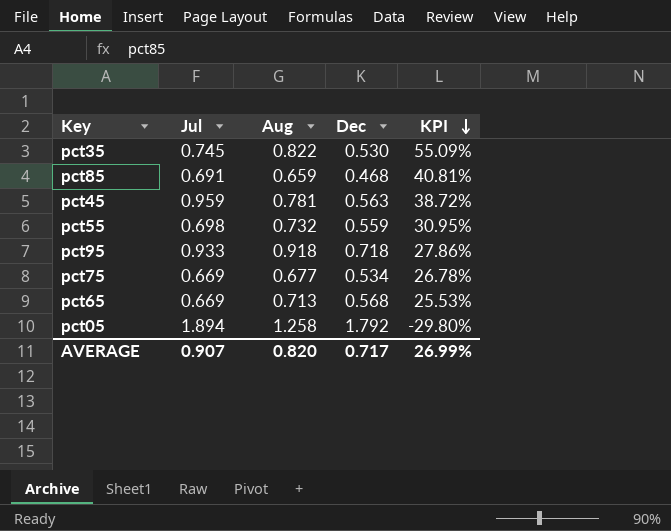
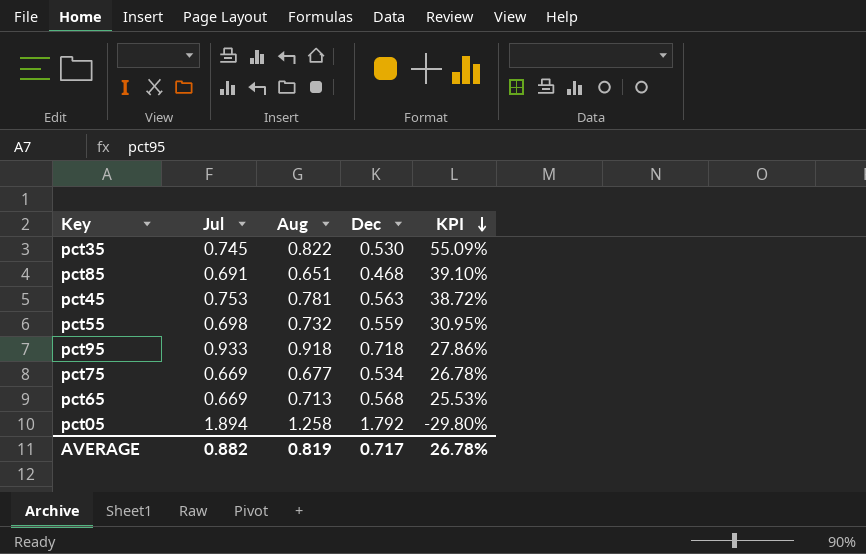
pct85 | Aug: 0.659 -> 0.651
pct85 | KPI: 40.81% -> 39.10%
pct45 | Jul: 0.959 -> 0.753
AVERAGE | Jul: 0.907 -> 0.882
AVERAGE | Aug: 0.820 -> 0.819
AVERAGE | KPI: 26.99% -> 26.78%

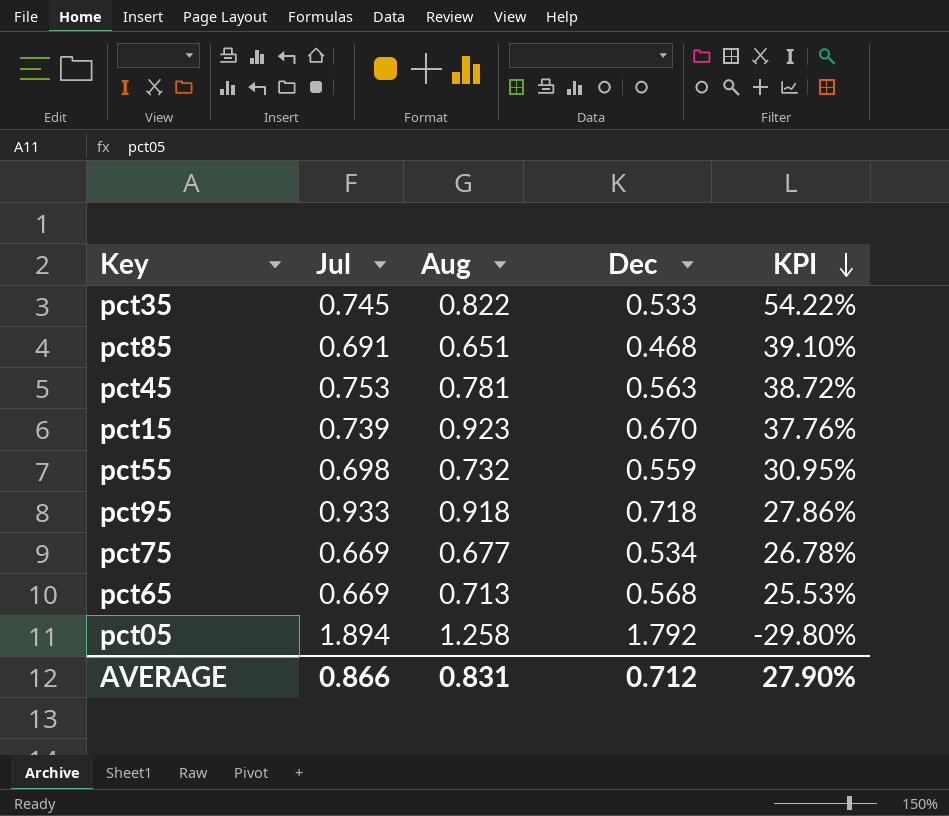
pct35 | Dec: 0.530 -> 0.533
pct35 | KPI: 55.09% -> 54.22%
row pct15: none -> 0.739 | 0.923 | 0.670 | 37.76%
AVERAGE | Jul: 0.882 -> 0.866
AVERAGE | Aug: 0.819 -> 0.831
AVERAGE | Dec: 0.717 -> 0.712
AVERAGE | KPI: 26.78% -> 27.90%

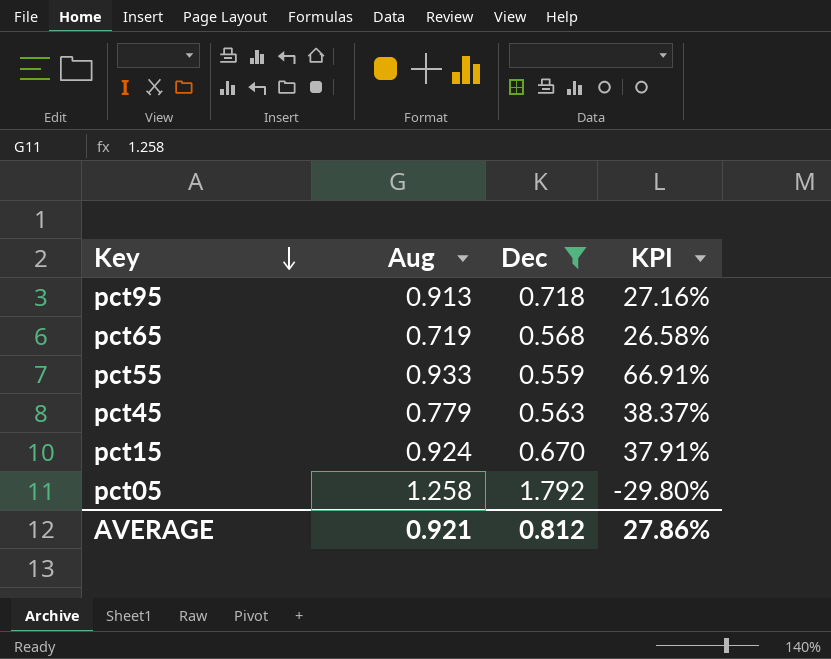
filter: none -> Dec >= 0.559
row order: KPI descending -> Key descending
column Jul | position: 2 -> none
pct95 | Aug: 0.918 -> 0.913
pct95 | KPI: 27.86% -> 27.16%
pct65 | Aug: 0.713 -> 0.719
pct65 | KPI: 25.53% -> 26.58%
pct55 | Aug: 0.732 -> 0.933
pct55 | KPI: 30.95% -> 66.91%
pct45 | Aug: 0.781 -> 0.779
pct45 | KPI: 38.72% -> 38.37%
pct15 | Aug: 0.923 -> 0.924
pct15 | KPI: 37.76% -> 37.91%
AVERAGE | Aug: 0.831 -> 0.921
AVERAGE | Dec: 0.712 -> 0.812
AVERAGE | KPI: 27.90% -> 27.86%

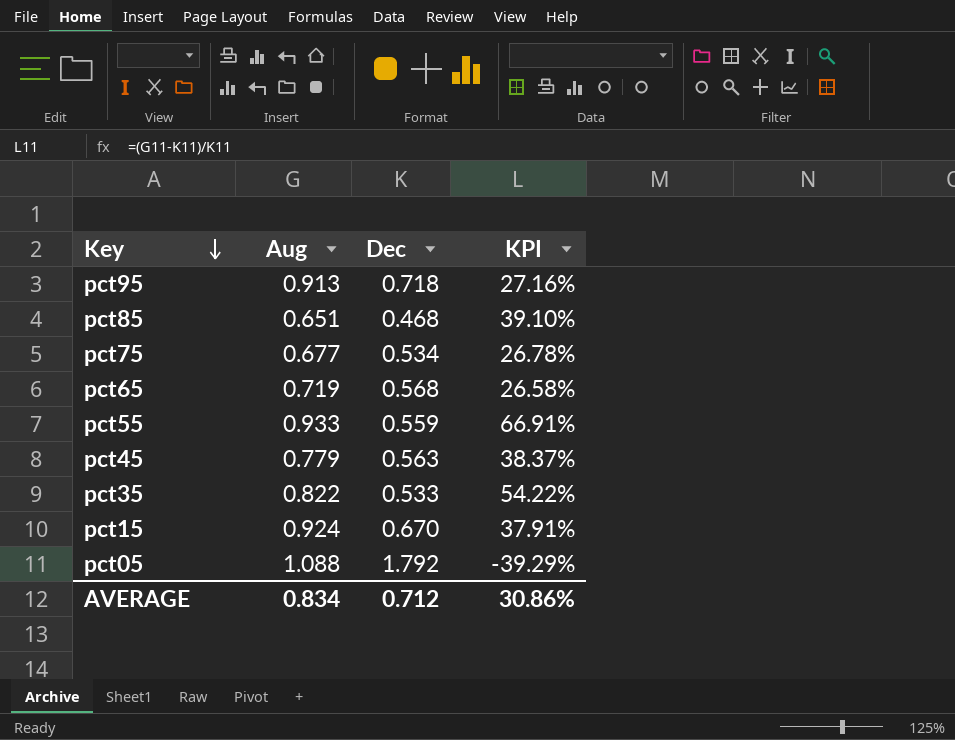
filter: Dec >= 0.559 -> none
pct05 | Aug: 1.258 -> 1.088
pct05 | KPI: -29.80% -> -39.29%
AVERAGE | Aug: 0.921 -> 0.834
AVERAGE | Dec: 0.812 -> 0.712
AVERAGE | KPI: 27.86% -> 30.86%

